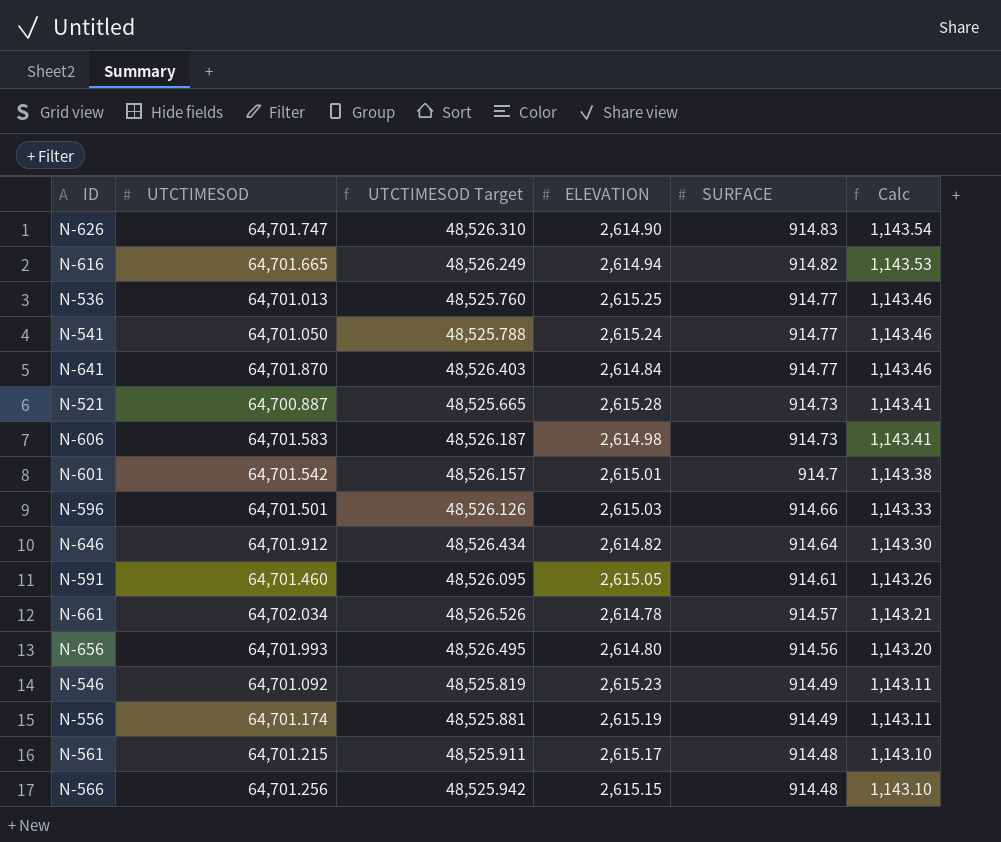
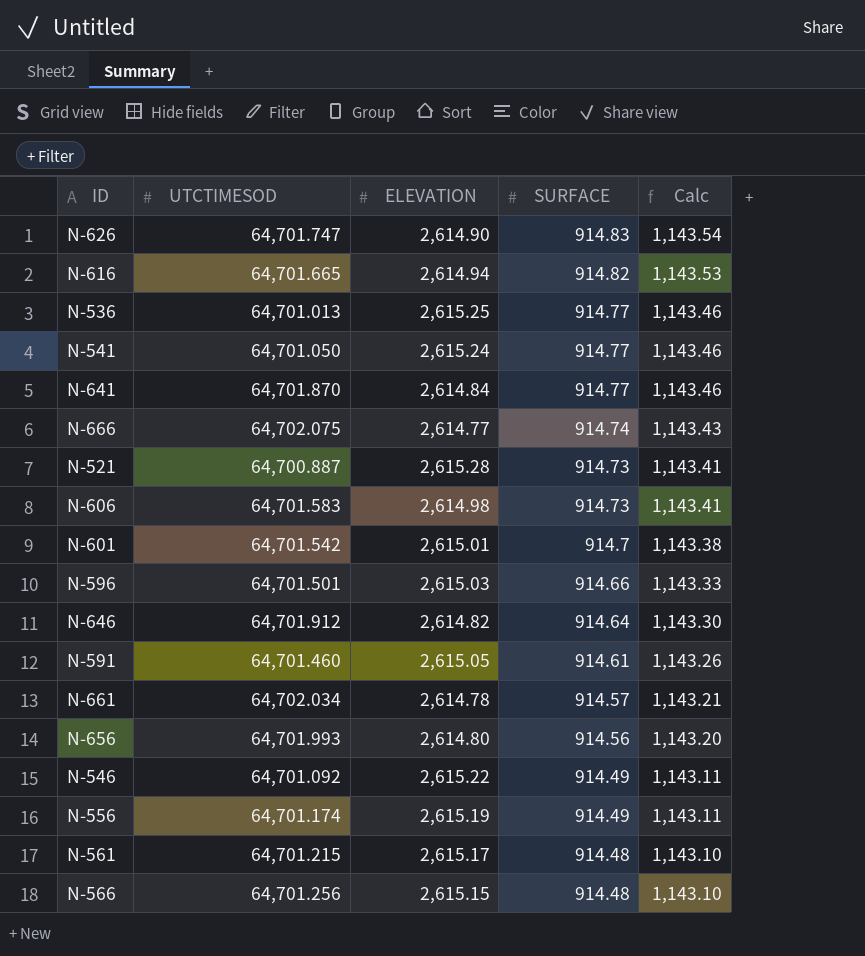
column UTCTIMESOD Target | formula: [UTCTIMESOD] * 0.75 -> none
row N-666: none -> 64,702.075 | 2,614.77 | 914.74 | 1,143.43
N-546 | ELEVATION: 2,615.23 -> 2,615.22

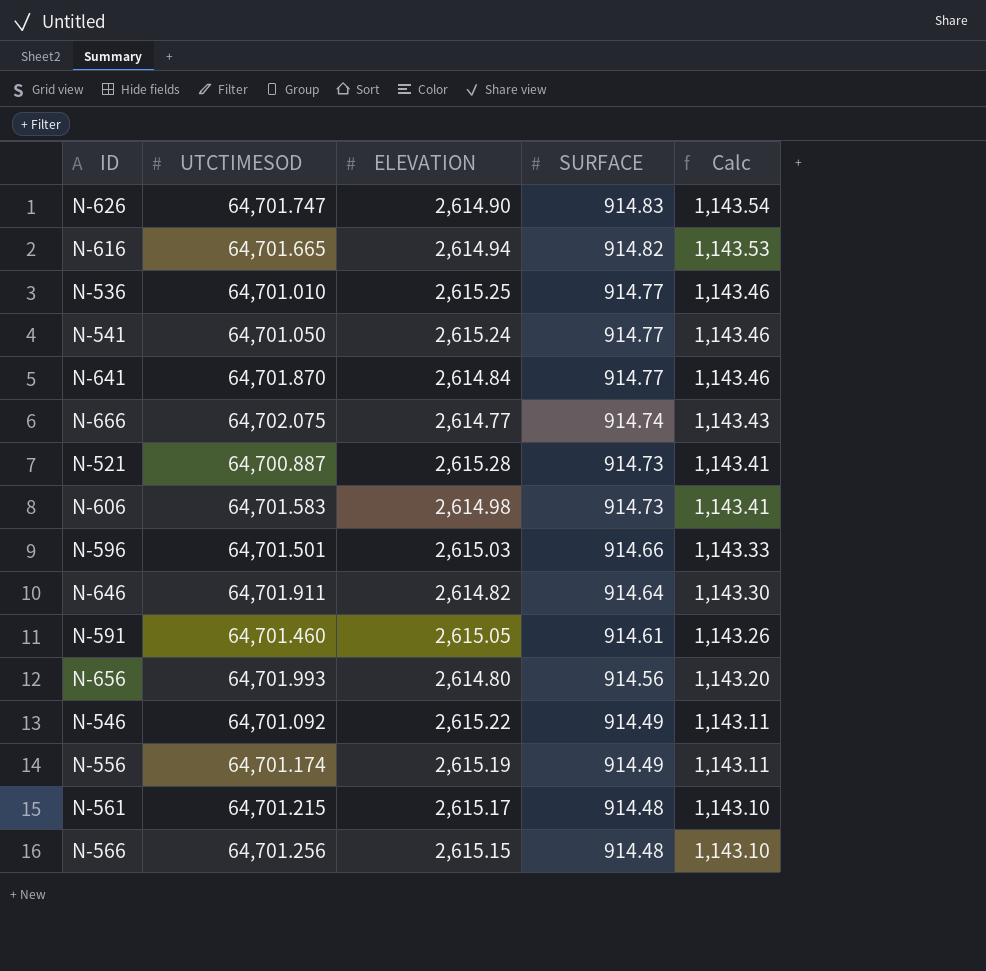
row N-601: 64,701.542 | 2,615.01 | 914.7 | 1,143.38 -> none
row N-661: 64,702.034 | 2,614.78 | 914.57 | 1,143.21 -> none
N-536 | UTCTIMESOD: 64,701.013 -> 64,701.010
N-646 | UTCTIMESOD: 64,701.912 -> 64,701.911

